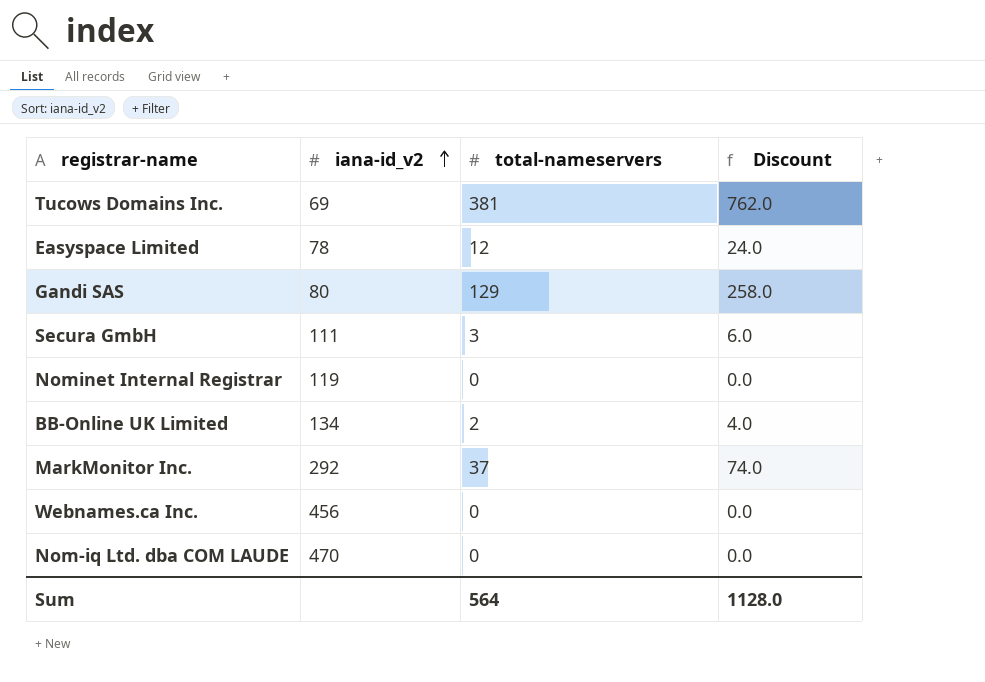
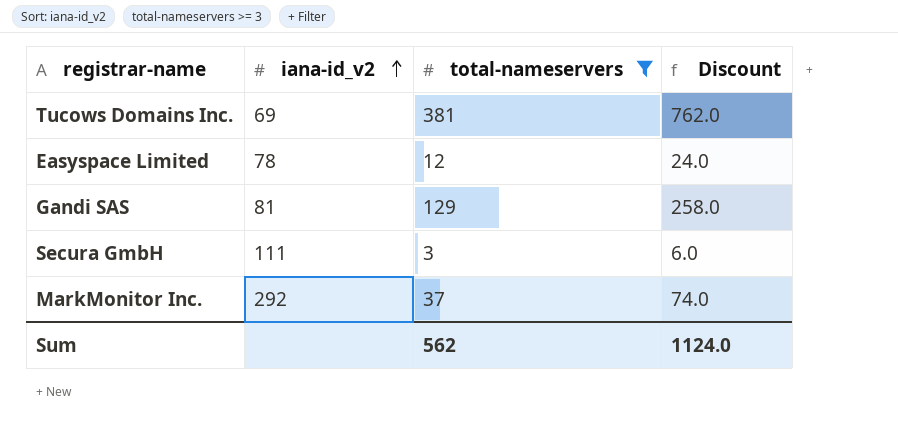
filter: none -> total-nameservers >= 3
Gandi SAS | iana-id_v2: 80 -> 81
Sum | total-nameservers: 564 -> 562
Sum | Discount: 1128.0 -> 1124.0

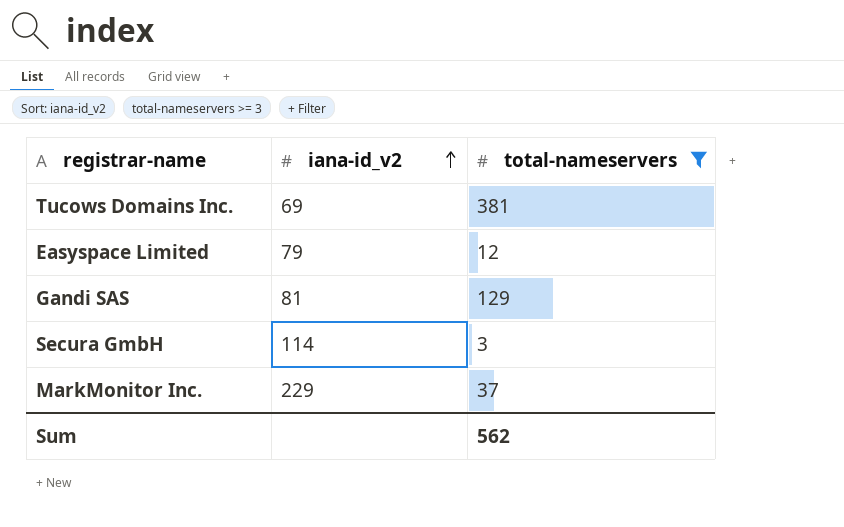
column Discount | formula: [total-nameservers] * 2 -> none
Easyspace Limited | iana-id_v2: 78 -> 79
Secura GmbH | iana-id_v2: 111 -> 114
MarkMonitor Inc. | iana-id_v2: 292 -> 229

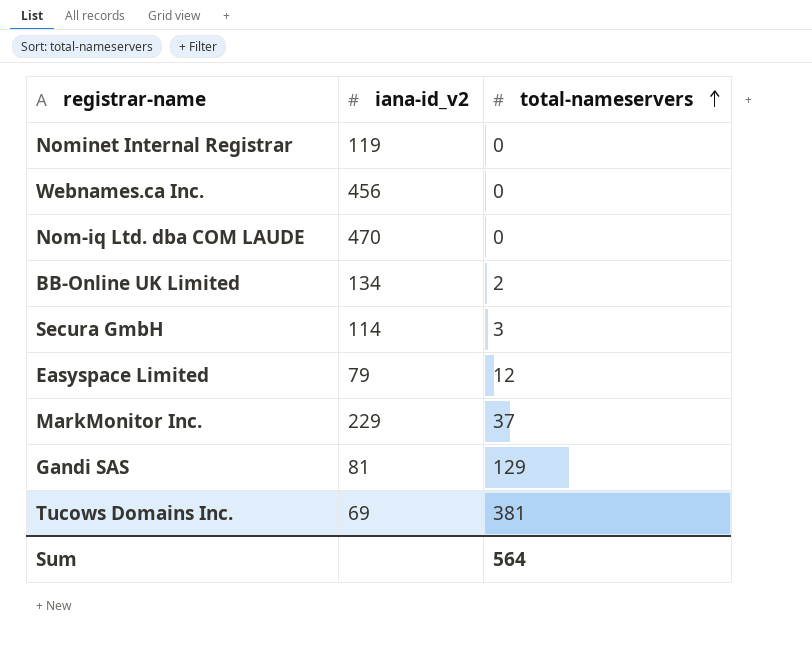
filter: total-nameservers >= 3 -> none
row order: iana-id_v2 ascending -> total-nameservers ascending
Sum | total-nameservers: 562 -> 564

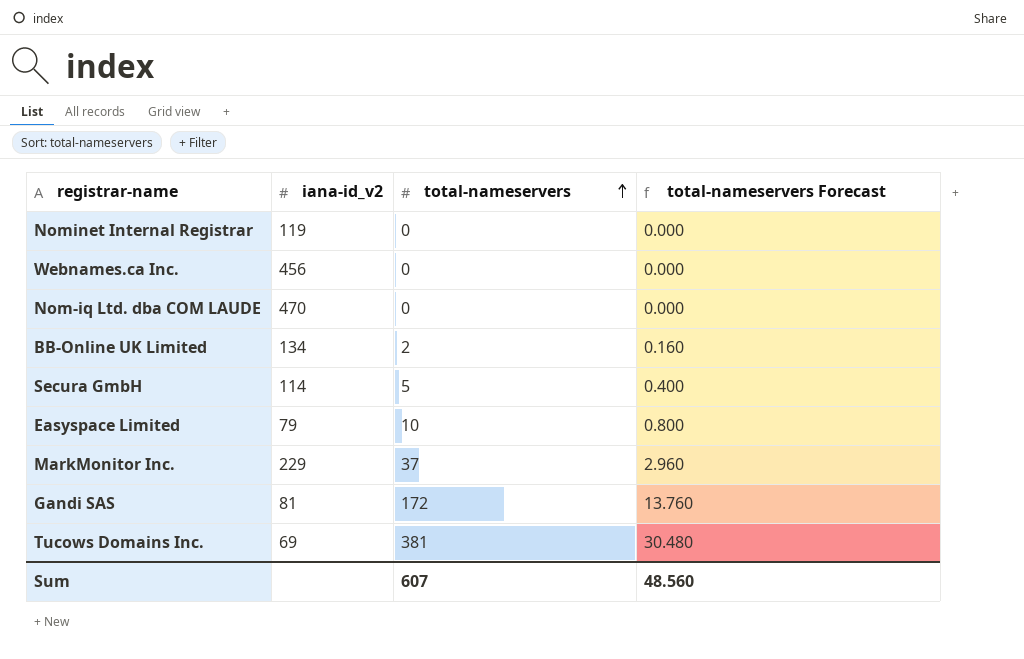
column total-nameservers Forecast | formula: none -> [total-nameservers] * 0.08
Secura GmbH | total-nameservers: 3 -> 5
Easyspace Limited | total-nameservers: 12 -> 10
Gandi SAS | total-nameservers: 129 -> 172
Sum | total-nameservers: 564 -> 607

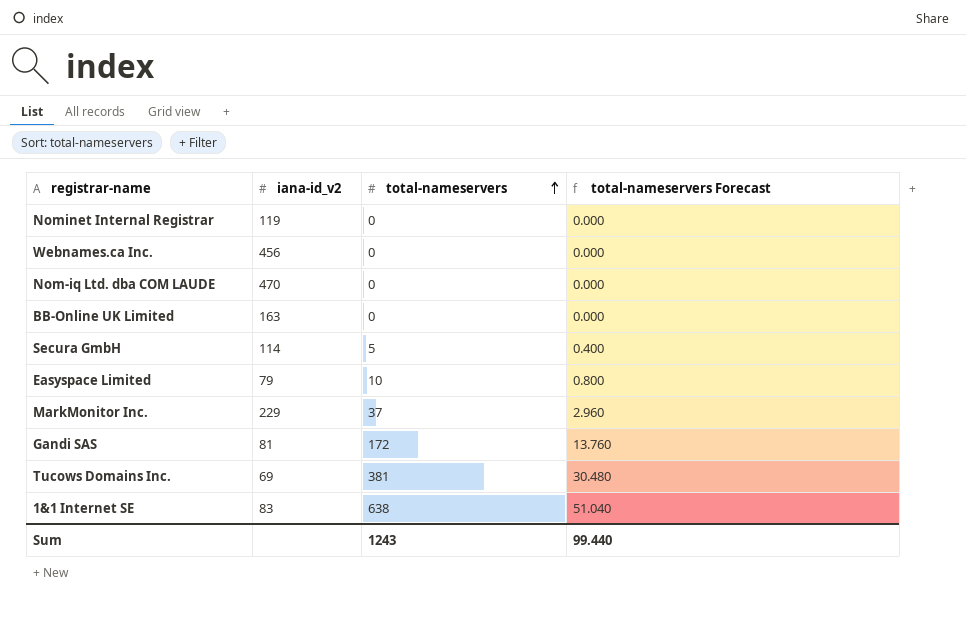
BB-Online UK Limited | iana-id_v2: 134 -> 163
BB-Online UK Limited | total-nameservers: 2 -> 0
BB-Online UK Limited | total-nameservers Forecast: 0.160 -> 0.000
row 1&1 Internet SE: none -> 83 | 638 | 51.040
Sum | total-nameservers: 607 -> 1243
Sum | total-nameservers Forecast: 48.560 -> 99.440

